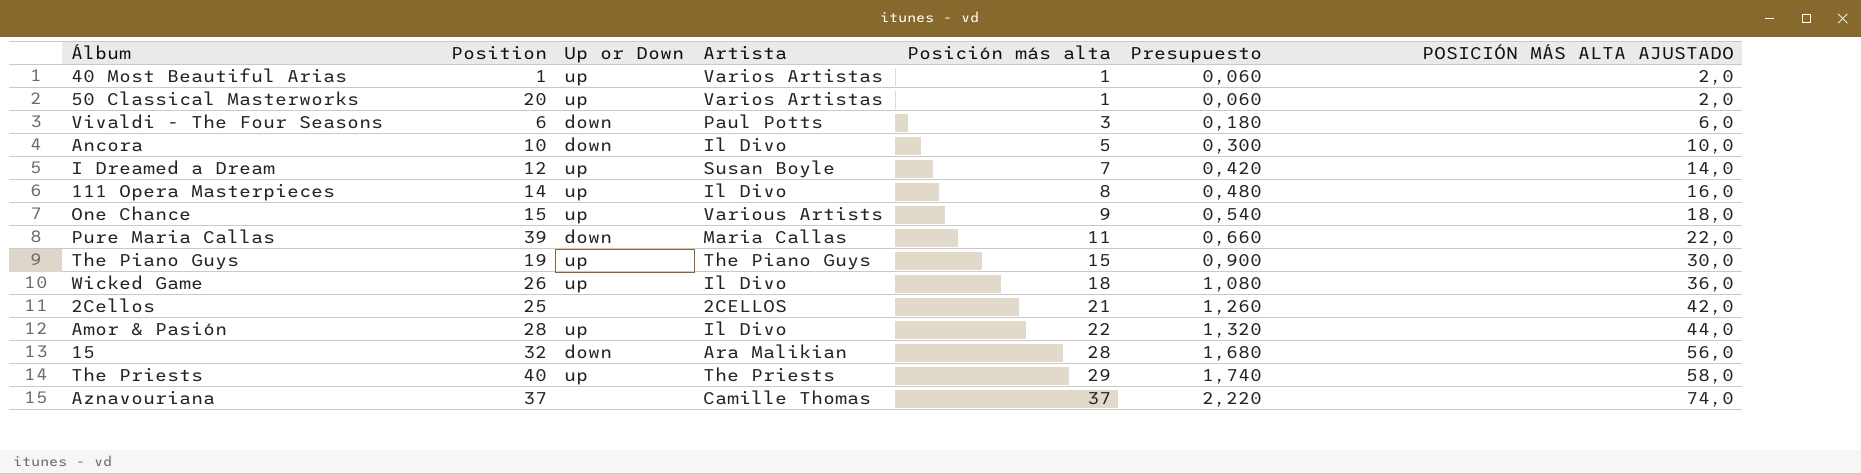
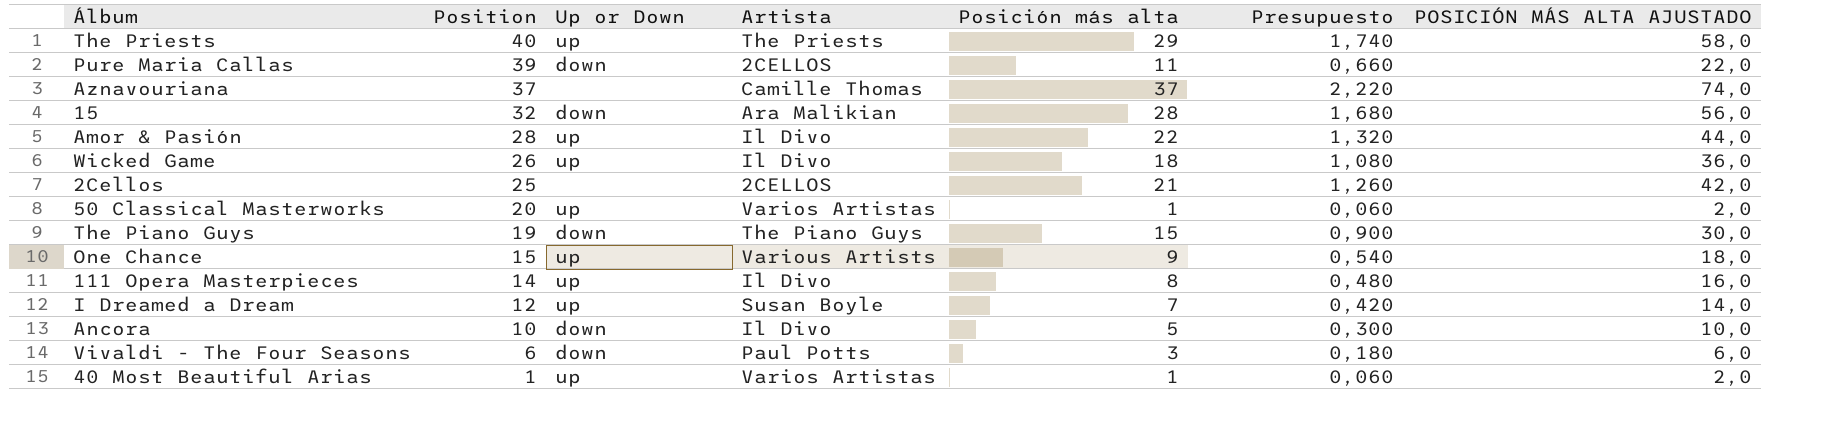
row order: Posición más alta ascending -> Position descending
Pure Maria Callas | Artista: Maria Callas -> 2CELLOS
The Piano Guys | Up or Down: up -> down

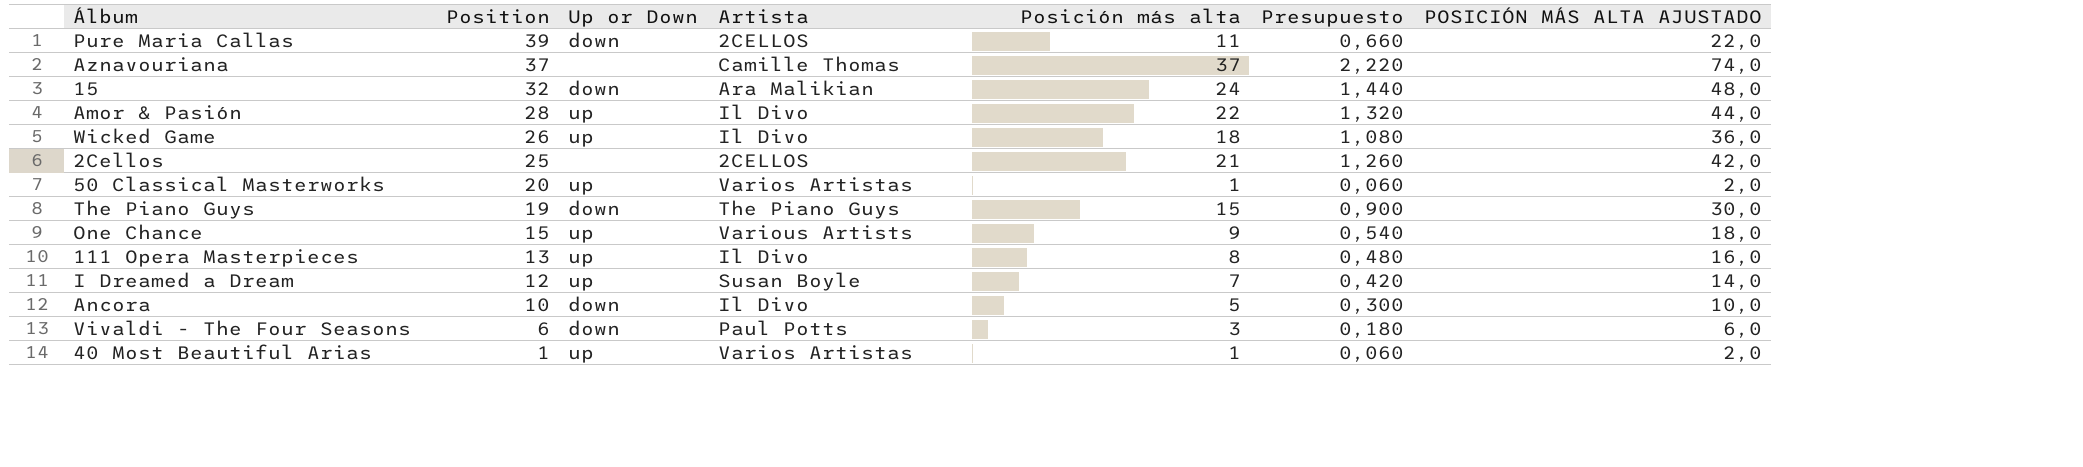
row The Priests: 40 | up | The Priests | 29 | 1,740 | 58,0 -> none
15 | Posición más alta: 28 -> 24
15 | Presupuesto: 1,680 -> 1,440
15 | POSICIÓN MÁS ALTA AJUSTADO: 56,0 -> 48,0
111 Opera Masterpieces | Position: 14 -> 13

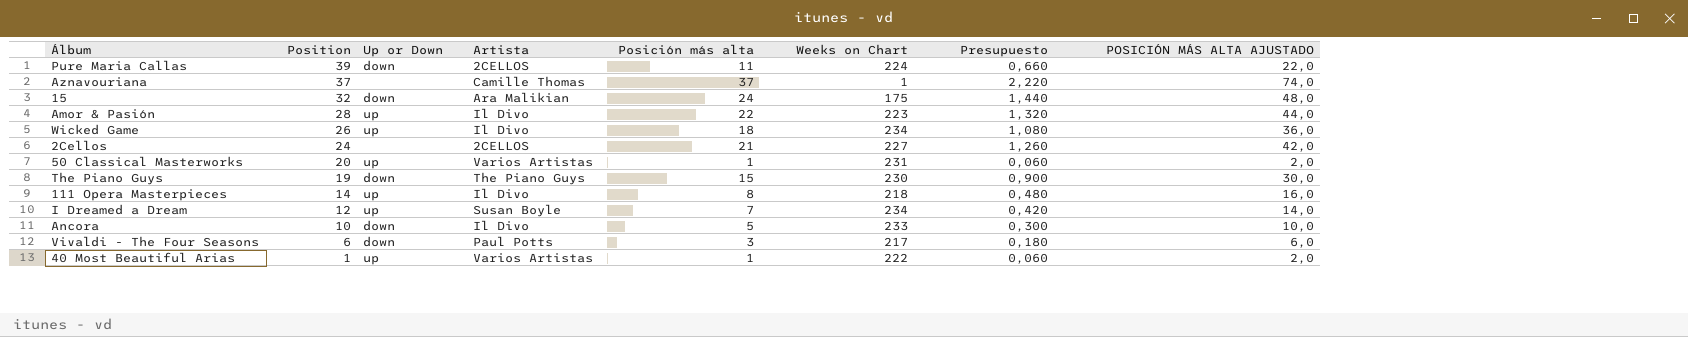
column Weeks on Chart | position: none -> 6
row One Chance: 15 | up | Various Artists | 9 | 0,540 | 18,0 -> none
2Cellos | Position: 25 -> 24
111 Opera Masterpieces | Position: 13 -> 14

